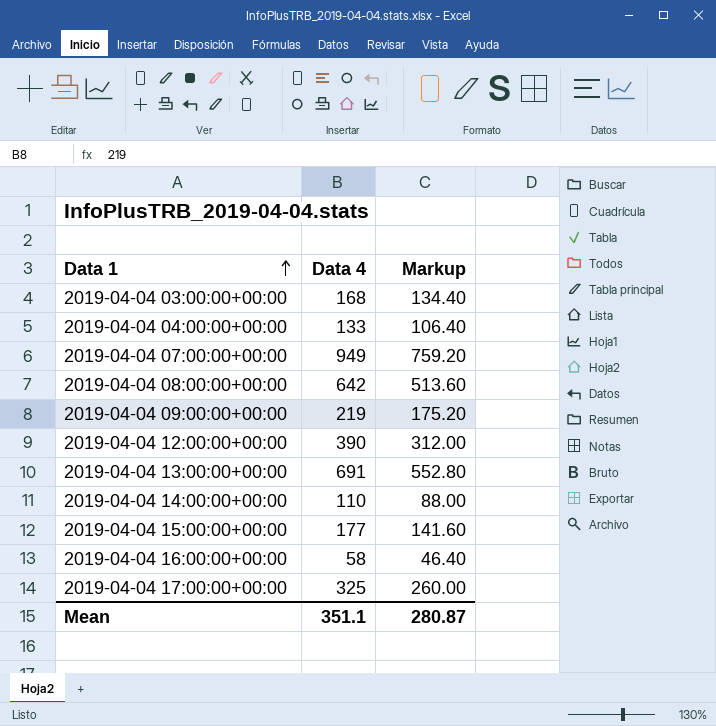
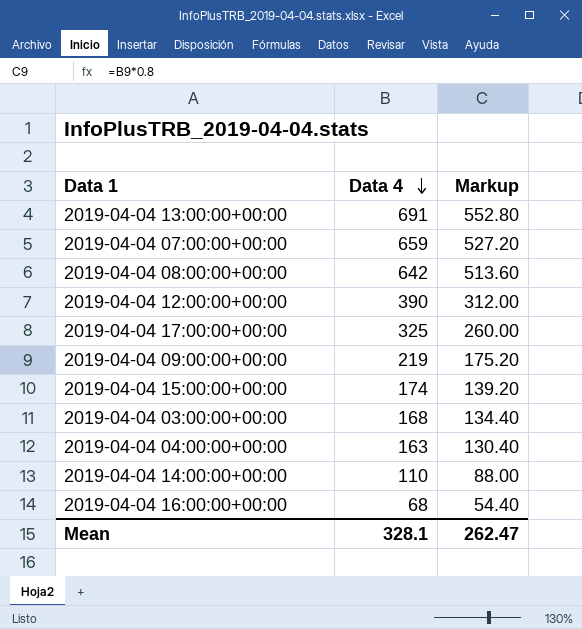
row order: Data 1 ascending -> Data 4 descending
2019-04-04 07:00:00+00:00 | Data 4: 949 -> 659
2019-04-04 07:00:00+00:00 | Markup: 759.20 -> 527.20
2019-04-04 15:00:00+00:00 | Data 4: 177 -> 174
2019-04-04 15:00:00+00:00 | Markup: 141.60 -> 139.20
2019-04-04 04:00:00+00:00 | Data 4: 133 -> 163
2019-04-04 04:00:00+00:00 | Markup: 106.40 -> 130.40
2019-04-04 16:00:00+00:00 | Data 4: 58 -> 68
2019-04-04 16:00:00+00:00 | Markup: 46.40 -> 54.40
Mean | Data 4: 351.1 -> 328.1
Mean | Markup: 280.87 -> 262.47

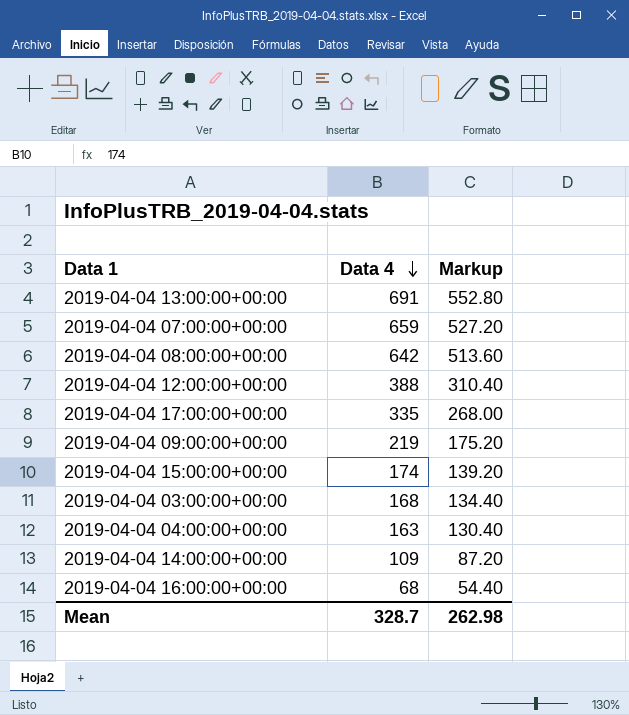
2019-04-04 12:00:00+00:00 | Data 4: 390 -> 388
2019-04-04 12:00:00+00:00 | Markup: 312.00 -> 310.40
2019-04-04 17:00:00+00:00 | Data 4: 325 -> 335
2019-04-04 17:00:00+00:00 | Markup: 260.00 -> 268.00
2019-04-04 14:00:00+00:00 | Data 4: 110 -> 109
2019-04-04 14:00:00+00:00 | Markup: 88.00 -> 87.20
Mean | Data 4: 328.1 -> 328.7
Mean | Markup: 262.47 -> 262.98

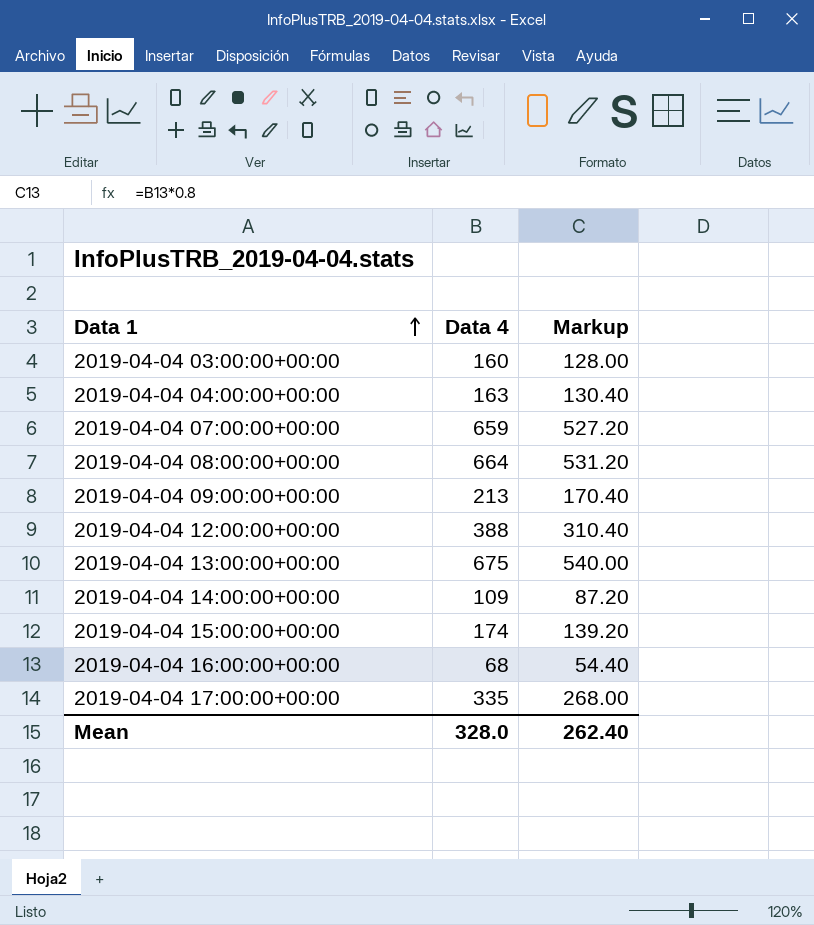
row order: Data 4 descending -> Data 1 ascending
2019-04-04 03:00:00+00:00 | Data 4: 168 -> 160
2019-04-04 03:00:00+00:00 | Markup: 134.40 -> 128.00
2019-04-04 08:00:00+00:00 | Data 4: 642 -> 664
2019-04-04 08:00:00+00:00 | Markup: 513.60 -> 531.20
2019-04-04 09:00:00+00:00 | Data 4: 219 -> 213
2019-04-04 09:00:00+00:00 | Markup: 175.20 -> 170.40
2019-04-04 13:00:00+00:00 | Data 4: 691 -> 675
2019-04-04 13:00:00+00:00 | Markup: 552.80 -> 540.00
Mean | Data 4: 328.7 -> 328.0
Mean | Markup: 262.98 -> 262.40

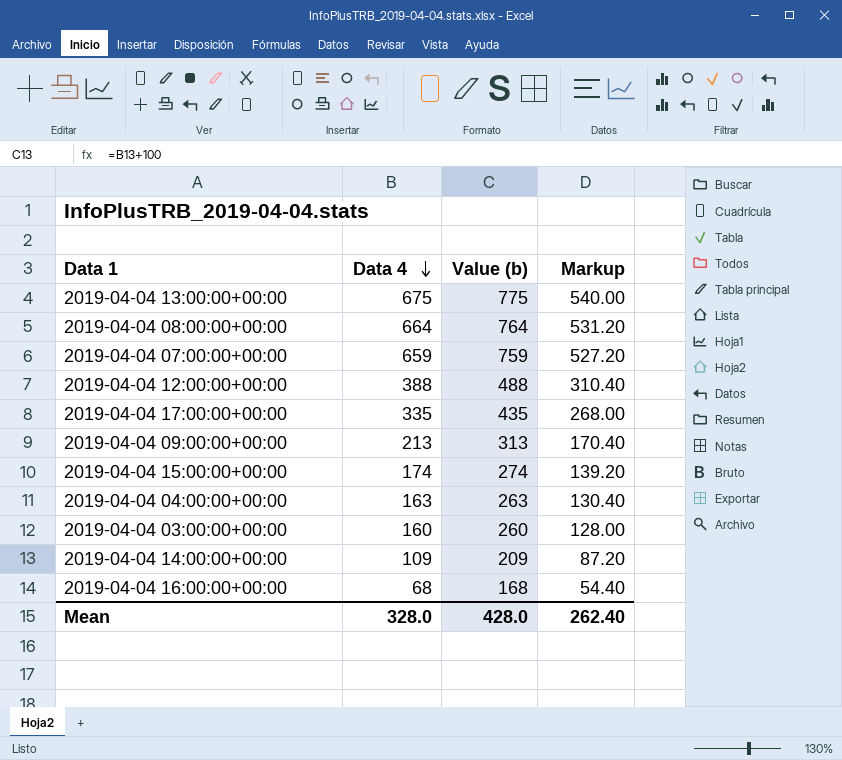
row order: Data 1 ascending -> Data 4 descending
column Value (b) | formula: none -> [Data 4] + 100

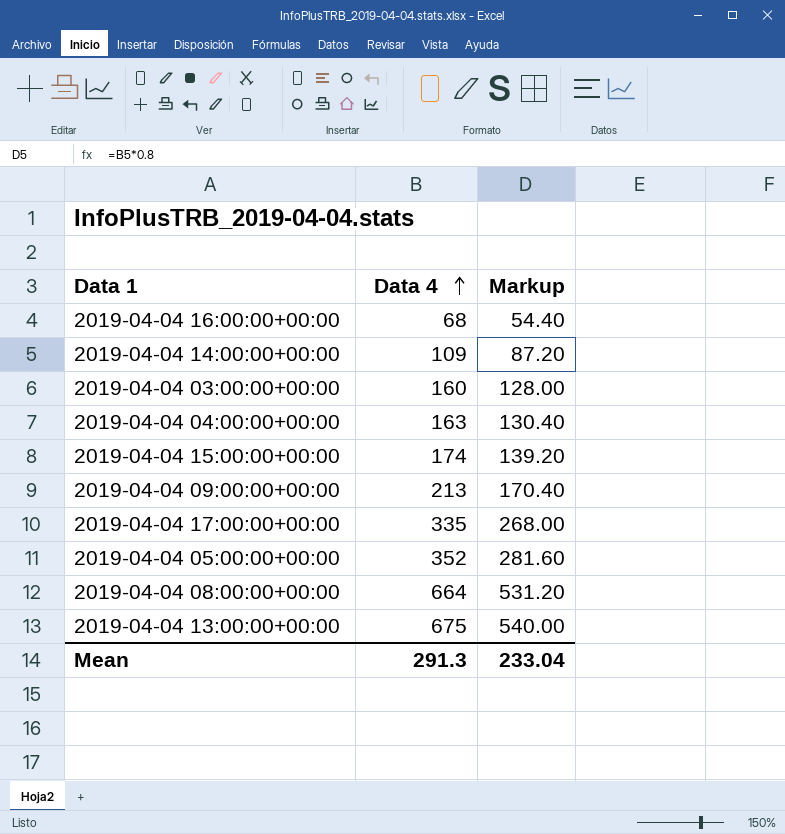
row order: Data 4 descending -> Data 4 ascending
column Value (b) | formula: [Data 4] + 100 -> none
row 2019-04-04 07:00:00+00:00: 659 | 759 | 527.20 -> none
row 2019-04-04 12:00:00+00:00: 388 | 488 | 310.40 -> none
row 2019-04-04 05:00:00+00:00: none -> 352 | 281.60
Mean | Data 4: 328.0 -> 291.3
Mean | Markup: 262.40 -> 233.04

